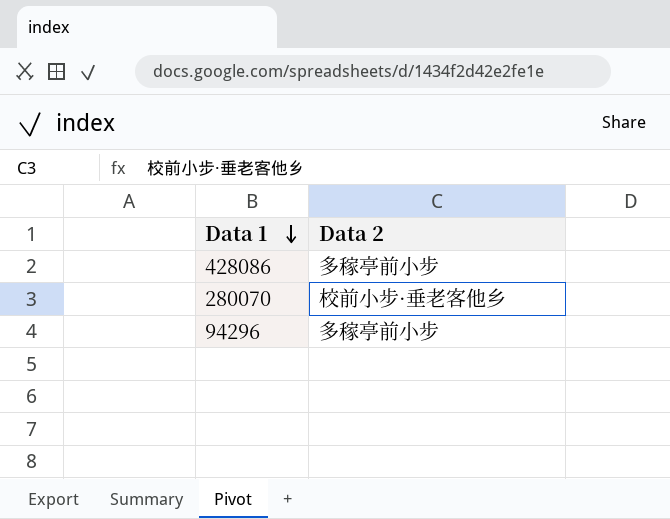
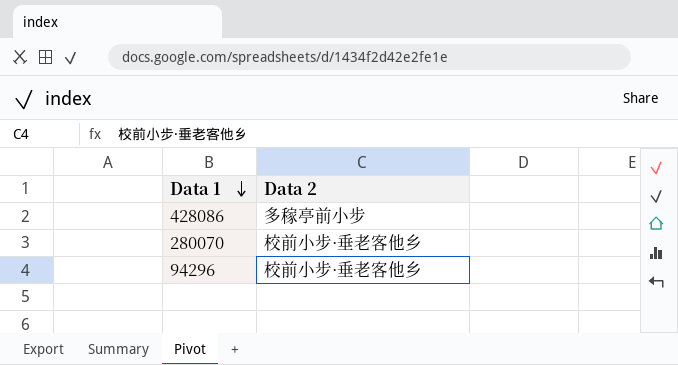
94296 | Data 2: 多稼亭前小步 -> 校前小步·垂老客他乡

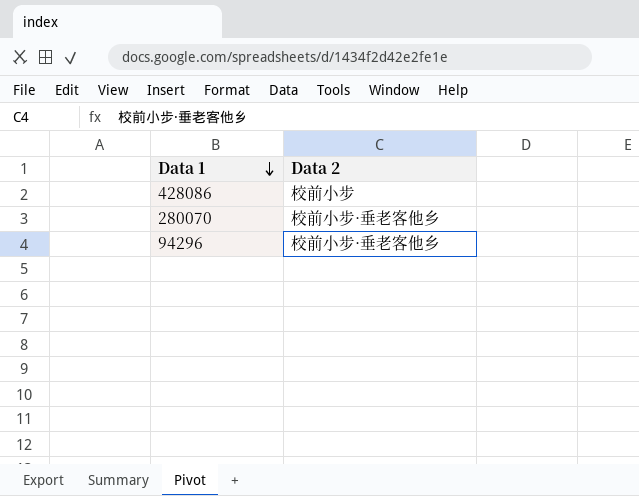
428086 | Data 2: 多稼亭前小步 -> 校前小步

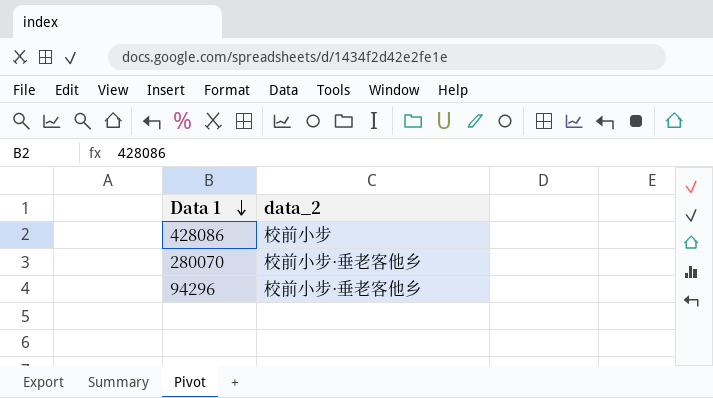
column name: Data 2 -> data_2

